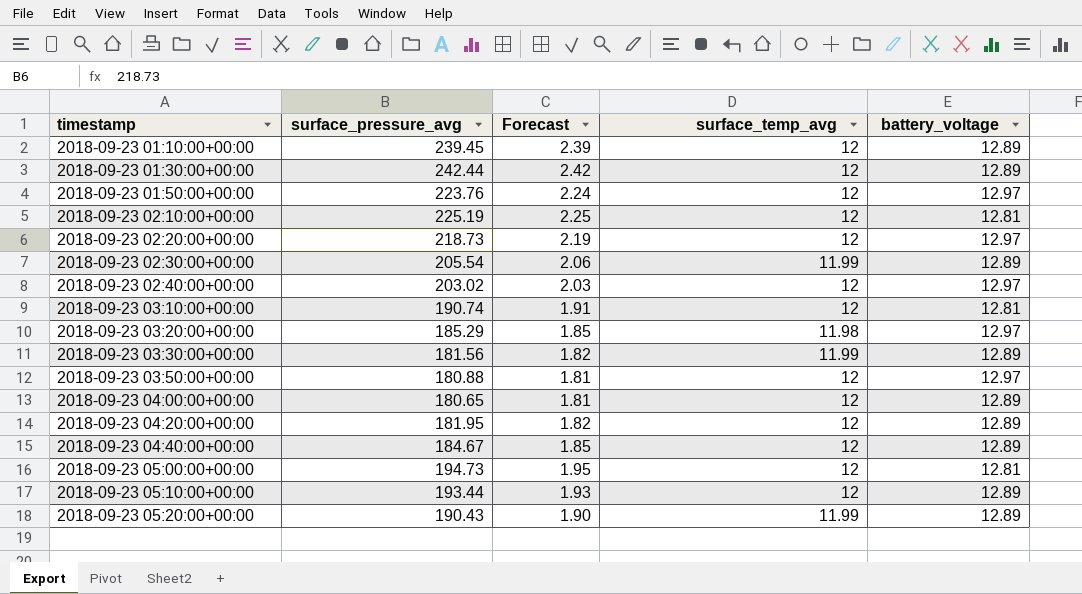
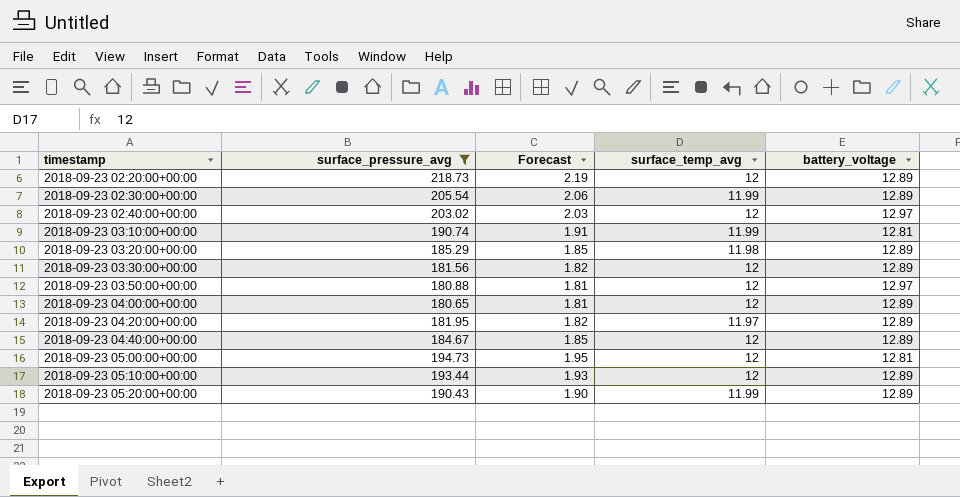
filter: none -> surface_pressure_avg <= 218.73
2018-09-23 02:20:00+00:00 | battery_voltage: 12.97 -> 12.89
2018-09-23 03:10:00+00:00 | surface_temp_avg: 12 -> 11.99
2018-09-23 03:20:00+00:00 | battery_voltage: 12.97 -> 12.89
2018-09-23 03:30:00+00:00 | surface_temp_avg: 11.99 -> 12
2018-09-23 04:20:00+00:00 | surface_temp_avg: 12 -> 11.97

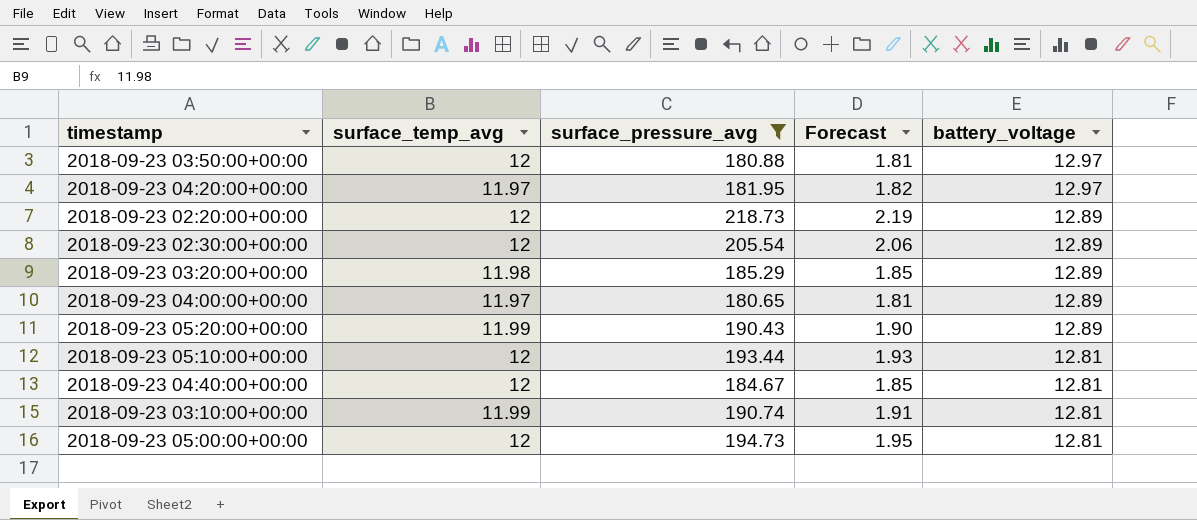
row order: timestamp ascending -> battery_voltage descending
column surface_temp_avg | position: 4 -> 2
row 2018-09-23 02:40:00+00:00: 203.02 | 2.03 | 12 | 12.97 -> none
row 2018-09-23 03:30:00+00:00: 181.56 | 1.82 | 12 | 12.89 -> none
2018-09-23 04:20:00+00:00 | battery_voltage: 12.89 -> 12.97
2018-09-23 02:30:00+00:00 | surface_temp_avg: 11.99 -> 12
2018-09-23 04:00:00+00:00 | surface_temp_avg: 12 -> 11.97
2018-09-23 05:10:00+00:00 | battery_voltage: 12.89 -> 12.81
2018-09-23 04:40:00+00:00 | battery_voltage: 12.89 -> 12.81

